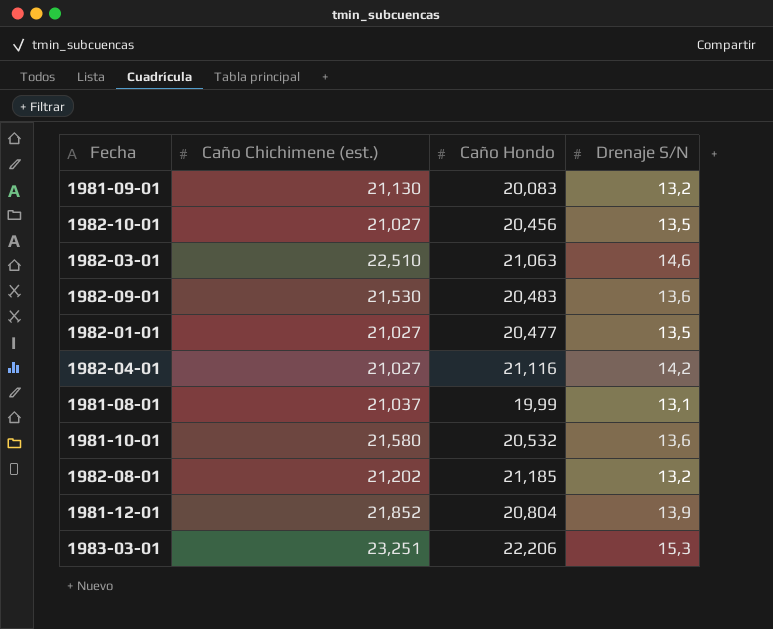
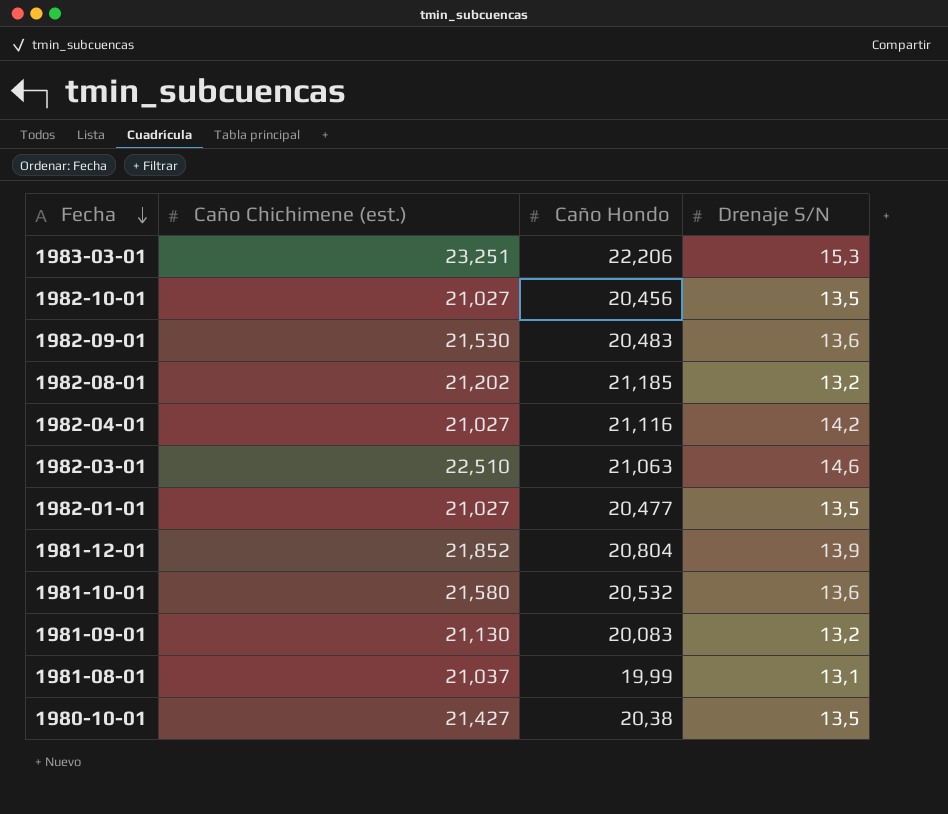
row order: none -> Fecha descending
row 1980-10-01: none -> 21,427 | 20,38 | 13,5

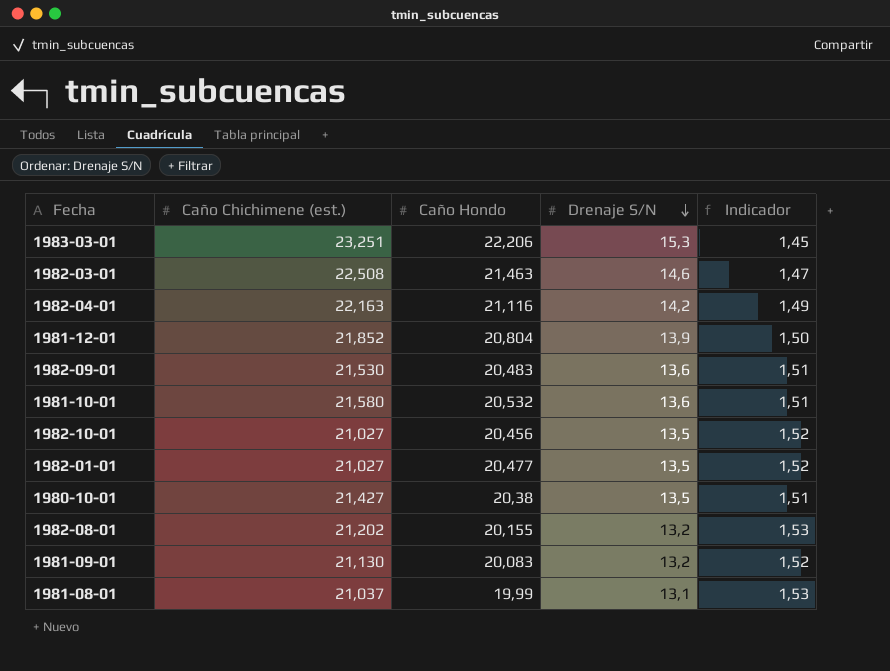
row order: Fecha descending -> Drenaje S/N descending
column Indicador | formula: none -> [Caño Hondo] / [Drenaje S/N]
1982-03-01 | Caño Chichimene (est.): 22,510 -> 22,508
1982-03-01 | Caño Hondo: 21,063 -> 21,463
1982-04-01 | Caño Chichimene (est.): 21,027 -> 22,163
1982-08-01 | Caño Hondo: 21,185 -> 20,155

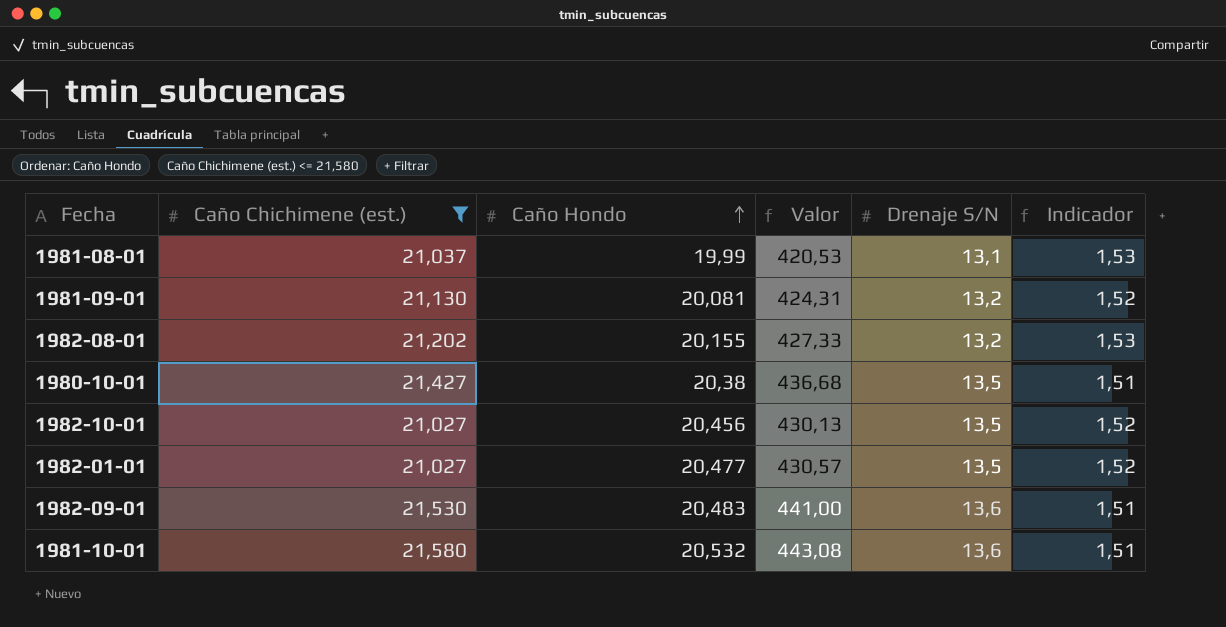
filter: none -> Caño Chichimene (est.) <= 21,580
row order: Drenaje S/N descending -> Caño Hondo ascending
column Valor | formula: none -> [Caño Chichimene (est.)] * [Caño Hondo]
1981-09-01 | Caño Hondo: 20,083 -> 20,081

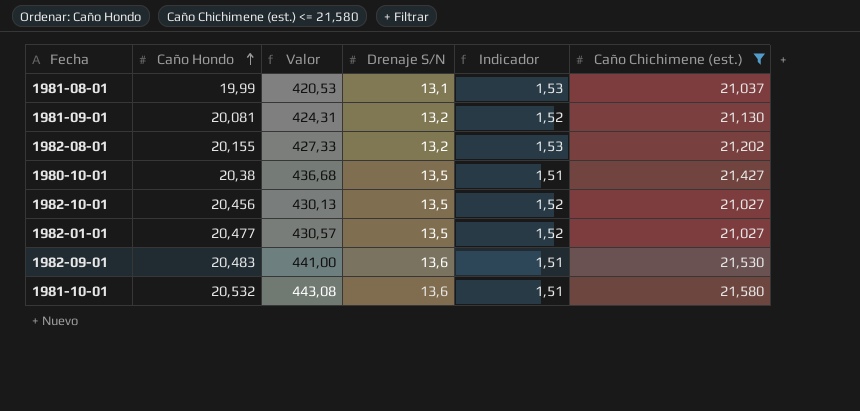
column Caño Chichimene (est.) | position: 2 -> 6

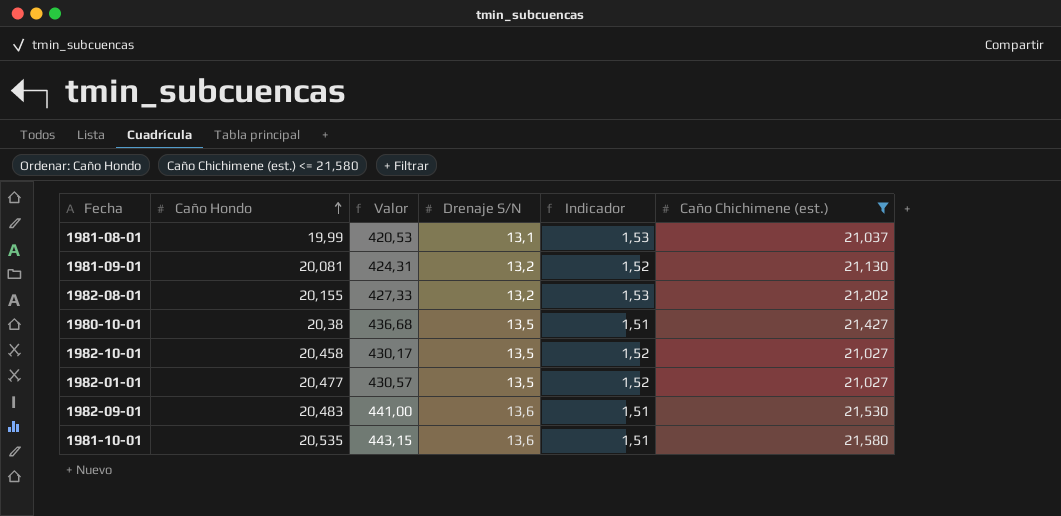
1982-10-01 | Caño Hondo: 20,456 -> 20,458
1982-10-01 | Valor: 430,13 -> 430,17
1981-10-01 | Caño Hondo: 20,532 -> 20,535
1981-10-01 | Valor: 443,08 -> 443,15

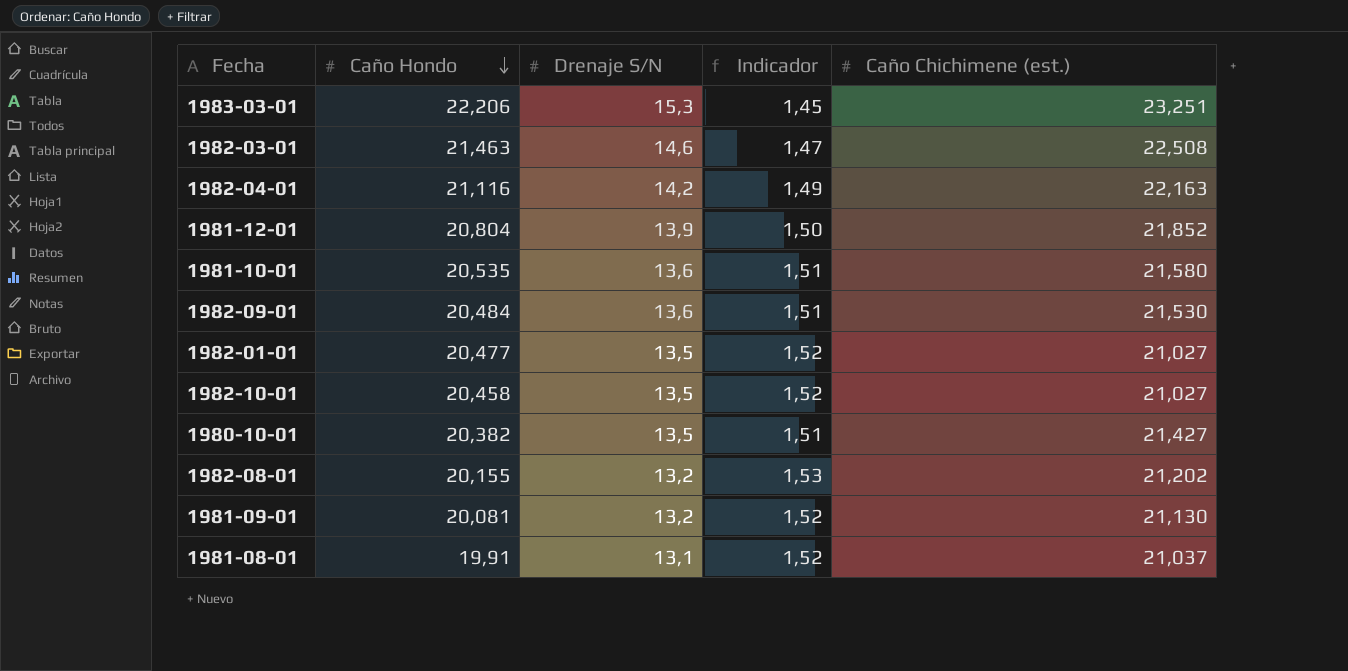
filter: Caño Chichimene (est.) <= 21,580 -> none
row order: Caño Hondo ascending -> Caño Hondo descending
column Valor | formula: [Caño Hondo] * [Caño Chichimene (est.)] -> none
1982-09-01 | Caño Hondo: 20,483 -> 20,484
1980-10-01 | Caño Hondo: 20,38 -> 20,382
1981-08-01 | Caño Hondo: 19,99 -> 19,91
1981-08-01 | Indicador: 1,53 -> 1,52

